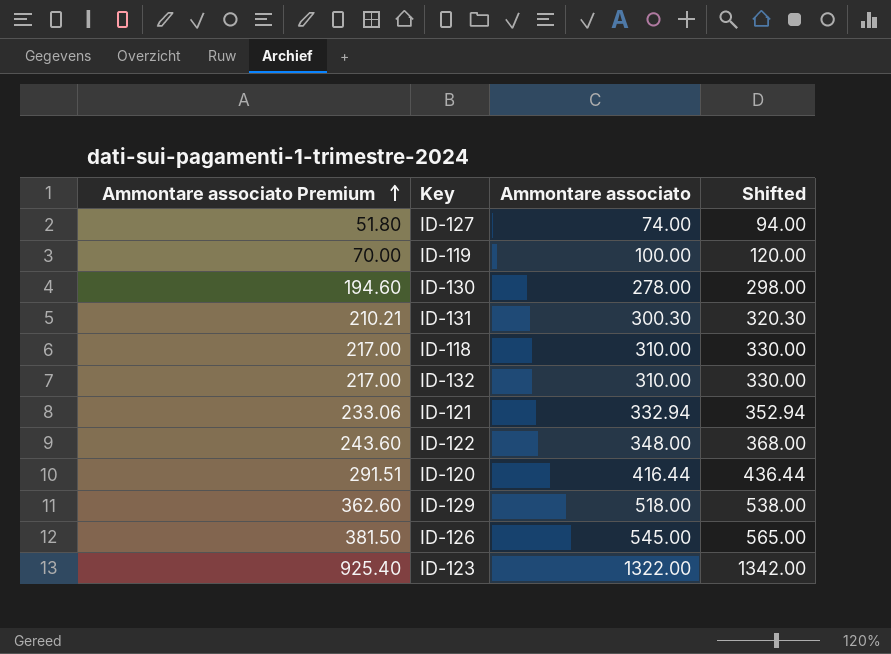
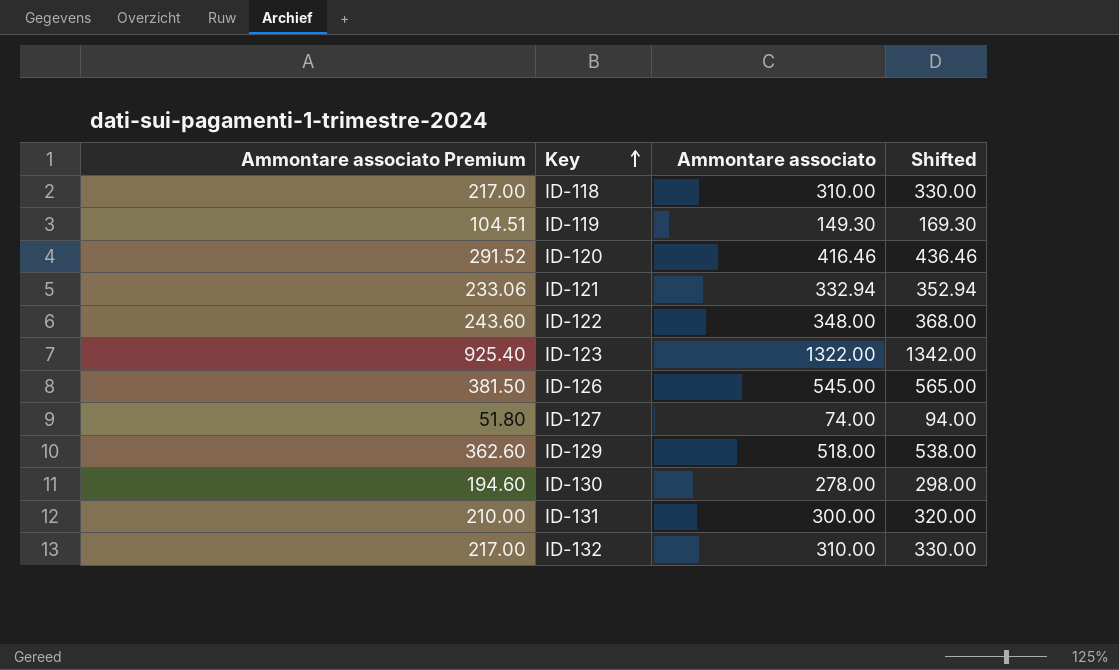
row order: Ammontare associato Premium ascending -> Key ascending
ID-119 | Ammontare associato Premium: 70.00 -> 104.51
ID-119 | Ammontare associato: 100.00 -> 149.30
ID-119 | Shifted: 120.00 -> 169.30
ID-120 | Ammontare associato Premium: 291.51 -> 291.52
ID-120 | Ammontare associato: 416.44 -> 416.46
ID-120 | Shifted: 436.44 -> 436.46
ID-131 | Ammontare associato Premium: 210.21 -> 210.00
ID-131 | Ammontare associato: 300.30 -> 300.00
ID-131 | Shifted: 320.30 -> 320.00

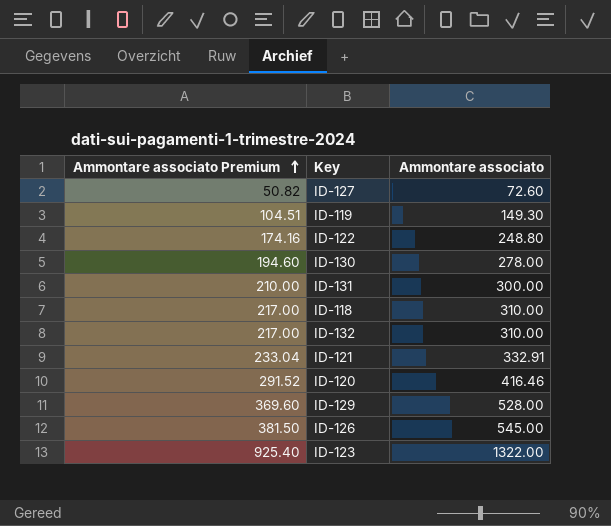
row order: Key ascending -> Ammontare associato Premium ascending
column Shifted | formula: [Ammontare associato] + 20 -> none
ID-127 | Ammontare associato Premium: 51.80 -> 50.82
ID-127 | Ammontare associato: 74.00 -> 72.60
ID-122 | Ammontare associato Premium: 243.60 -> 174.16
ID-122 | Ammontare associato: 348.00 -> 248.80
ID-121 | Ammontare associato Premium: 233.06 -> 233.04
ID-121 | Ammontare associato: 332.94 -> 332.91
ID-129 | Ammontare associato Premium: 362.60 -> 369.60
ID-129 | Ammontare associato: 518.00 -> 528.00

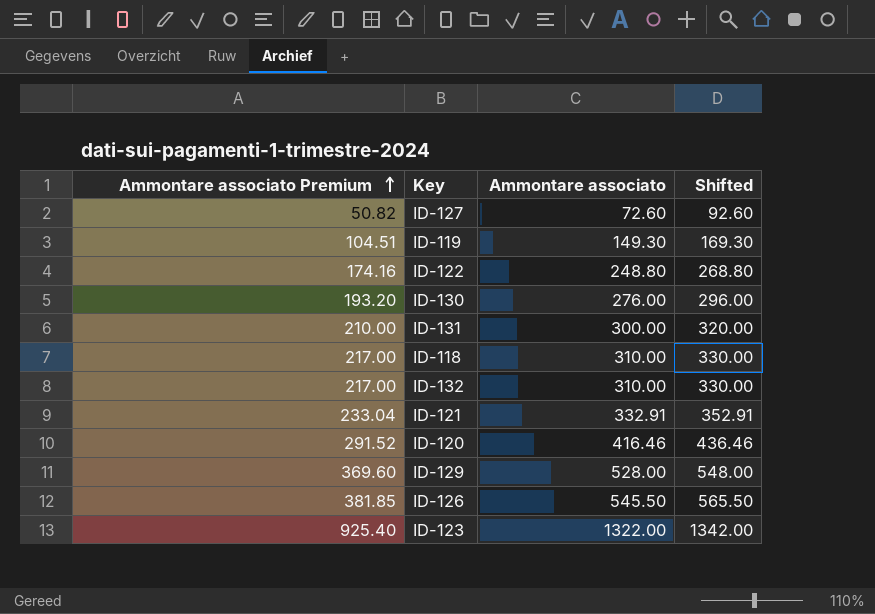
column Shifted | formula: none -> [Ammontare associato] + 20
ID-130 | Ammontare associato Premium: 194.60 -> 193.20
ID-130 | Ammontare associato: 278.00 -> 276.00
ID-126 | Ammontare associato Premium: 381.50 -> 381.85
ID-126 | Ammontare associato: 545.00 -> 545.50

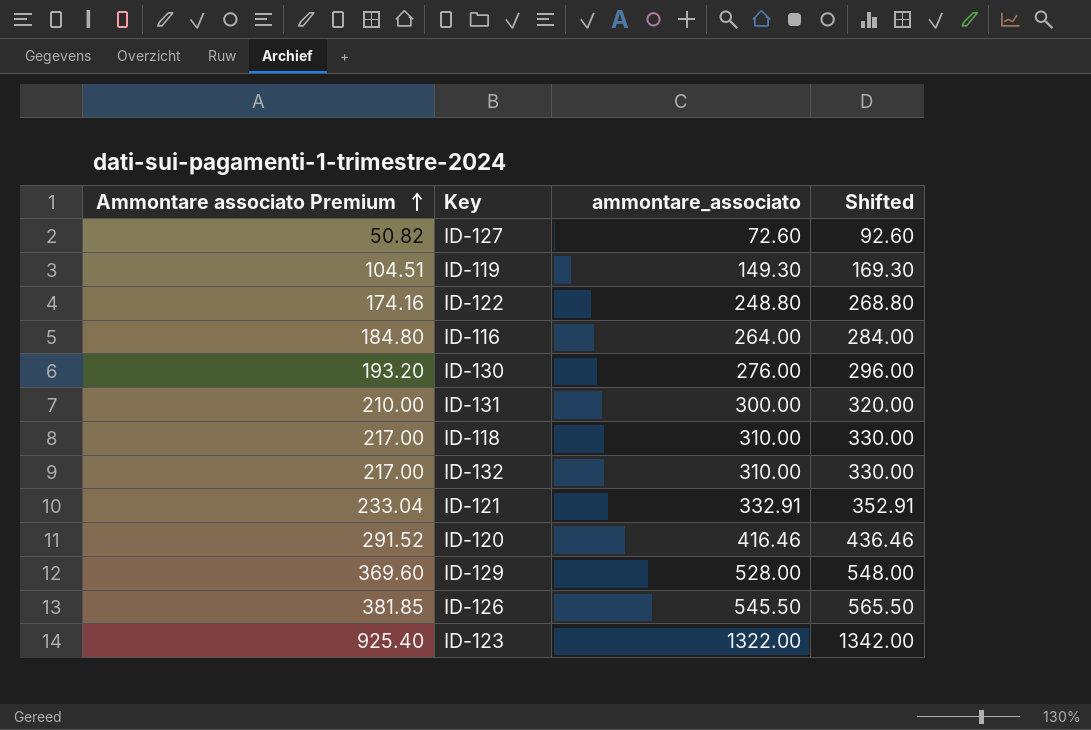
column name: Ammontare associato -> ammontare_associato
row ID-116: none -> 184.80 | 264.00 | 284.00

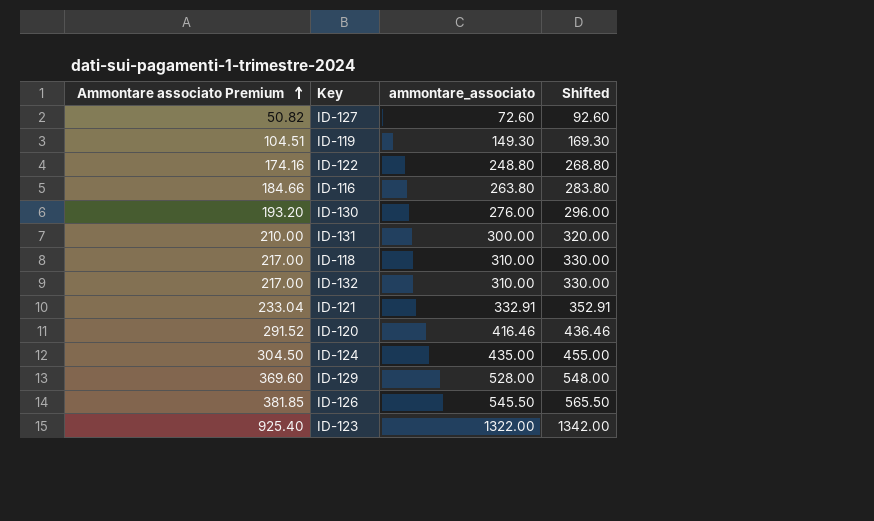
ID-116 | Ammontare associato Premium: 184.80 -> 184.66
ID-116 | ammontare_associato: 264.00 -> 263.80
ID-116 | Shifted: 284.00 -> 283.80
row ID-124: none -> 304.50 | 435.00 | 455.00

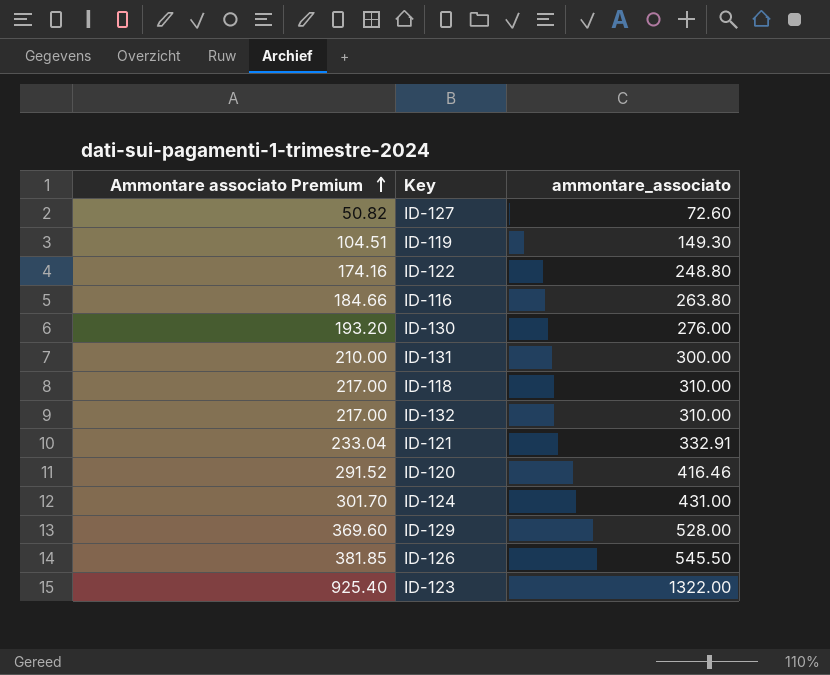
column Shifted | formula: [ammontare_associato] + 20 -> none
ID-124 | Ammontare associato Premium: 304.50 -> 301.70
ID-124 | ammontare_associato: 435.00 -> 431.00

